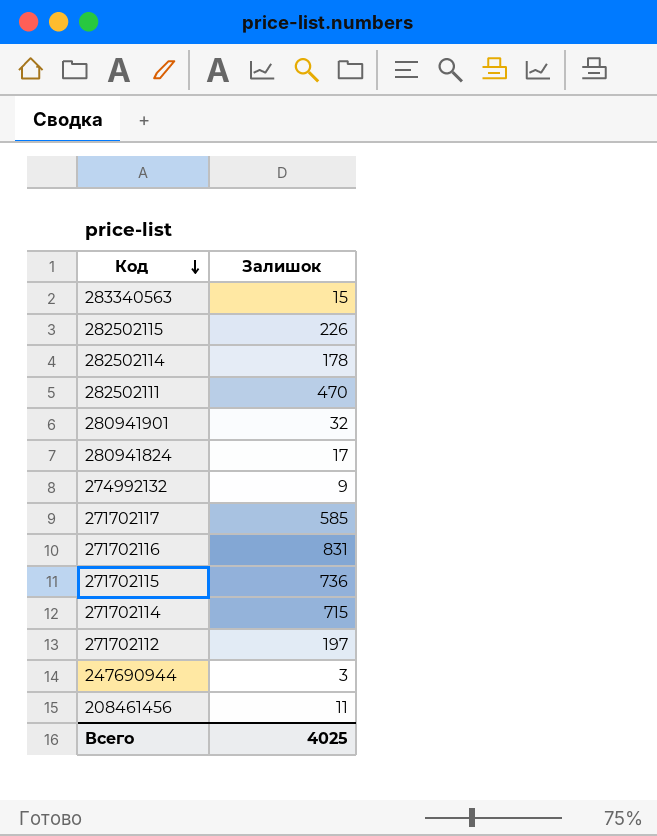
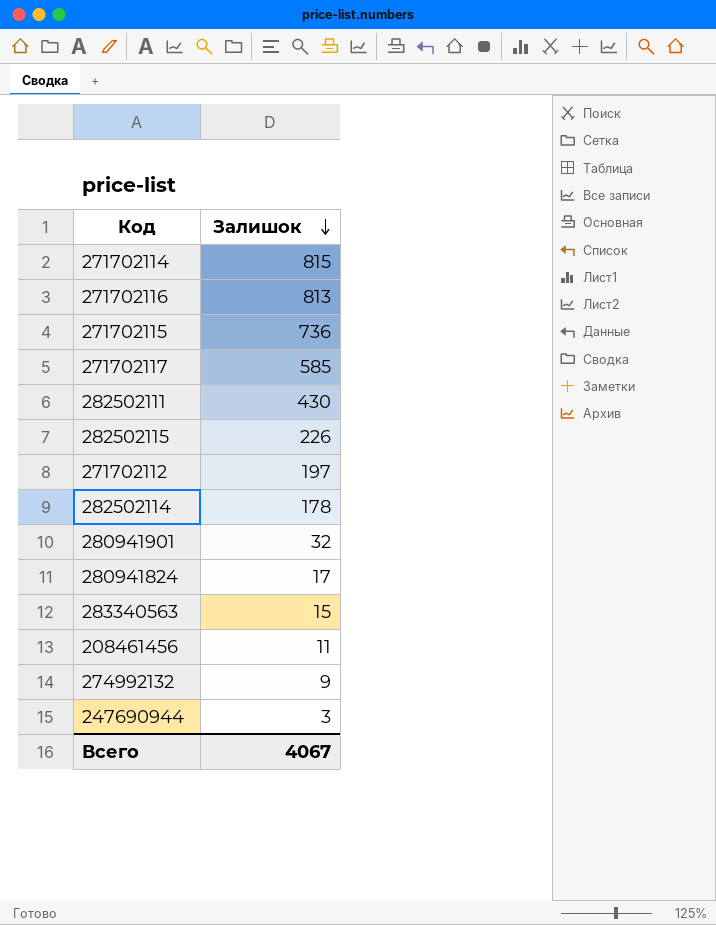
row order: Код descending -> Залишок descending
271702114 | Залишок: 715 -> 815
271702116 | Залишок: 831 -> 813
282502111 | Залишок: 470 -> 430
Всего | Залишок: 4025 -> 4067

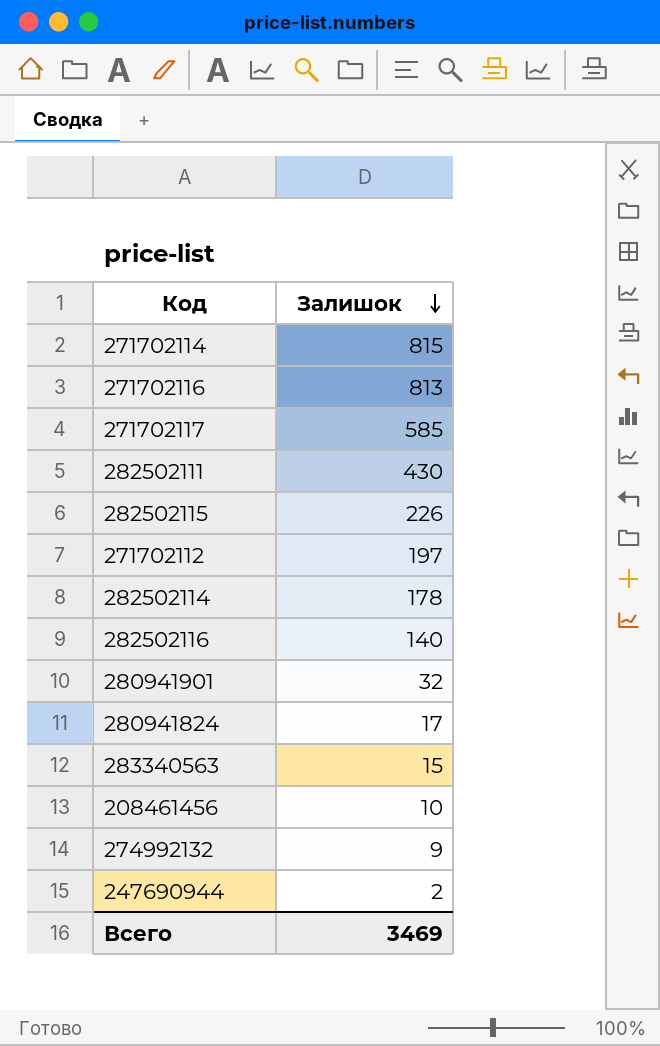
row 271702115: 736 -> none
row 282502116: none -> 140
208461456 | Залишок: 11 -> 10
247690944 | Залишок: 3 -> 2
Всего | Залишок: 4067 -> 3469

